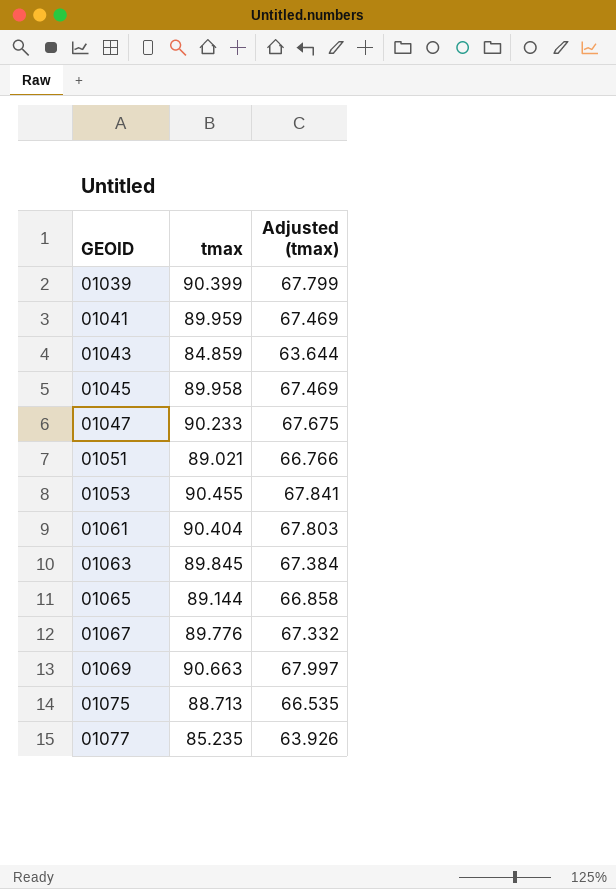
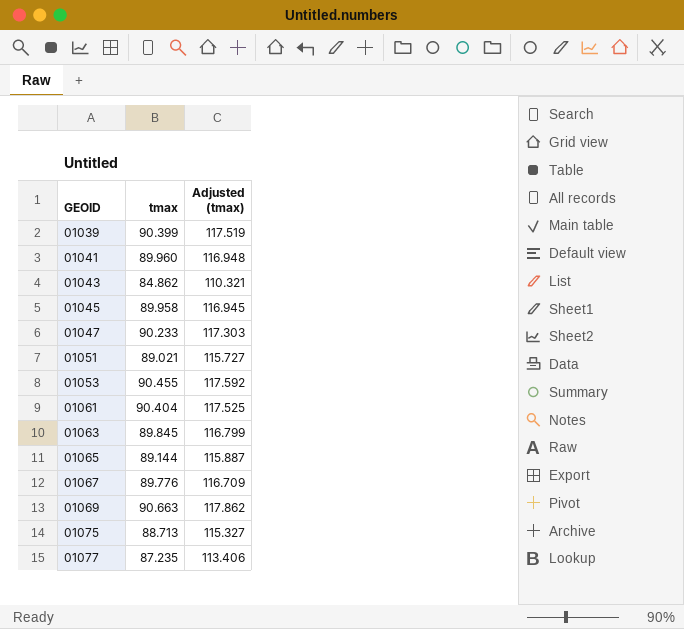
column Adjusted (tmax) | formula: [tmax] * 0.75 -> [tmax] * 1.3
01041 | tmax: 89.959 -> 89.960
01043 | tmax: 84.859 -> 84.862
01077 | tmax: 85.235 -> 87.235

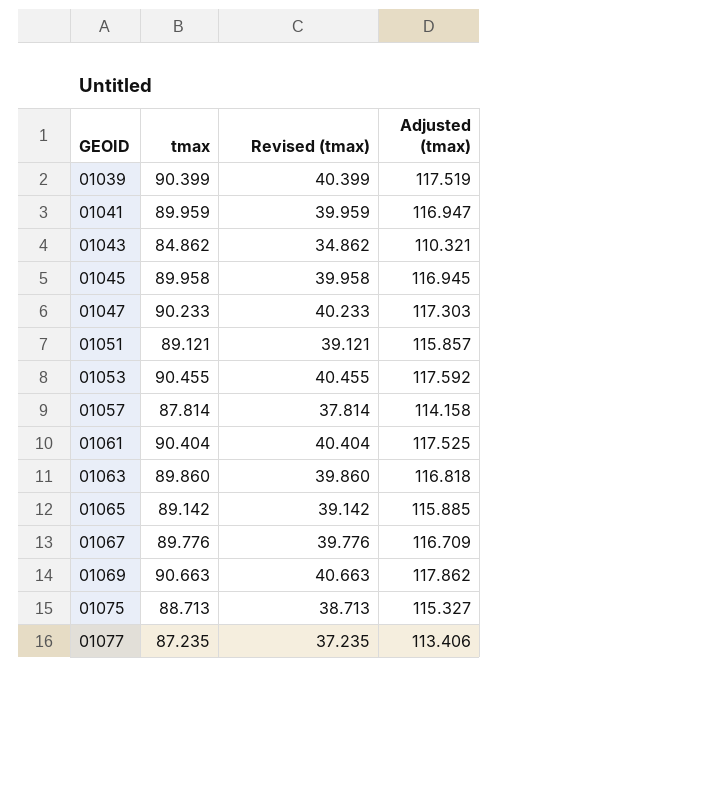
column Revised (tmax) | formula: none -> [tmax] - 50
01041 | tmax: 89.960 -> 89.959
01041 | Adjusted (tmax): 116.948 -> 116.947
01051 | tmax: 89.021 -> 89.121
01051 | Adjusted (tmax): 115.727 -> 115.857
row 01057: none -> 87.814 | 37.814 | 114.158
01063 | tmax: 89.845 -> 89.860
01063 | Adjusted (tmax): 116.799 -> 116.818
01065 | tmax: 89.144 -> 89.142
01065 | Adjusted (tmax): 115.887 -> 115.885

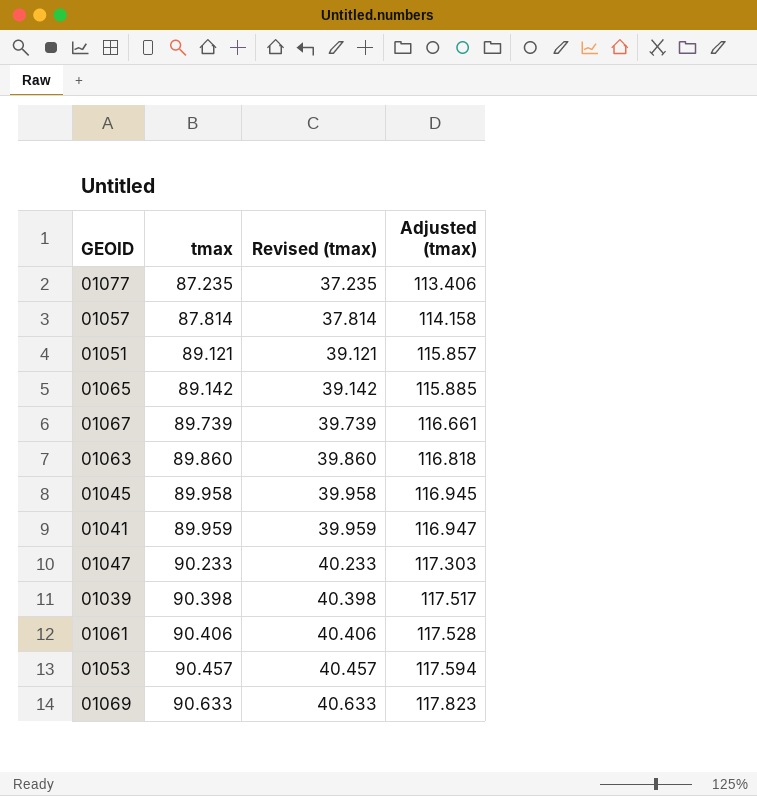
row order: GEOID ascending -> tmax ascending
row 01043: 84.862 | 34.862 | 110.321 -> none
row 01075: 88.713 | 38.713 | 115.327 -> none
01067 | tmax: 89.776 -> 89.739
01067 | Revised (tmax): 39.776 -> 39.739
01067 | Adjusted (tmax): 116.709 -> 116.661
01039 | tmax: 90.399 -> 90.398
01039 | Revised (tmax): 40.399 -> 40.398
01039 | Adjusted (tmax): 117.519 -> 117.517
01061 | tmax: 90.404 -> 90.406
01061 | Revised (tmax): 40.404 -> 40.406
01061 | Adjusted (tmax): 117.525 -> 117.528
01053 | tmax: 90.455 -> 90.457
01053 | Revised (tmax): 40.455 -> 40.457
01053 | Adjusted (tmax): 117.592 -> 117.594
01069 | tmax: 90.663 -> 90.633
01069 | Revised (tmax): 40.663 -> 40.633
01069 | Adjusted (tmax): 117.862 -> 117.823

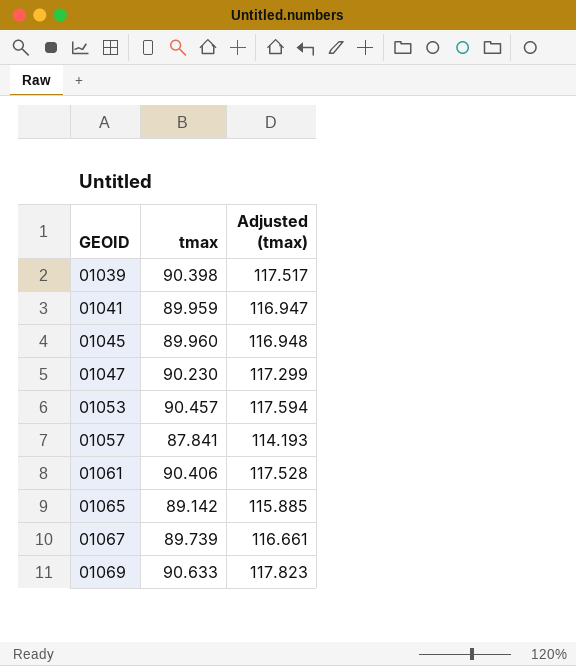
row order: tmax ascending -> GEOID ascending
column Revised (tmax) | formula: [tmax] - 50 -> none
row 01077: 87.235 | 37.235 | 113.406 -> none
row 01051: 89.121 | 39.121 | 115.857 -> none
row 01063: 89.860 | 39.860 | 116.818 -> none
01045 | tmax: 89.958 -> 89.960
01045 | Adjusted (tmax): 116.945 -> 116.948
01047 | tmax: 90.233 -> 90.230
01047 | Adjusted (tmax): 117.303 -> 117.299
01057 | tmax: 87.814 -> 87.841
01057 | Adjusted (tmax): 114.158 -> 114.193

